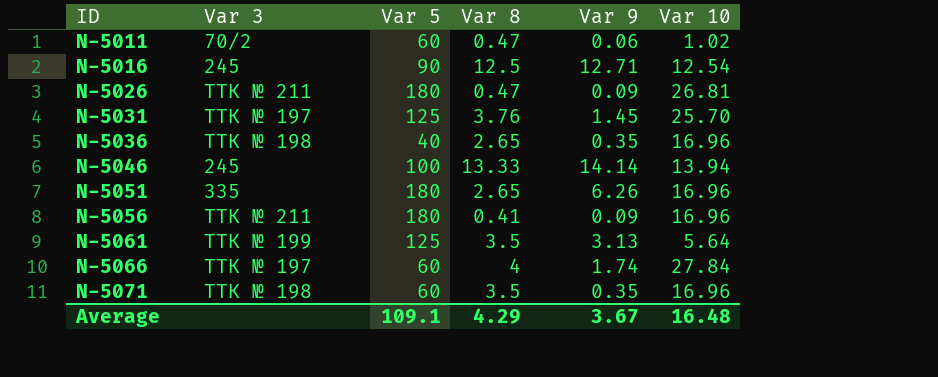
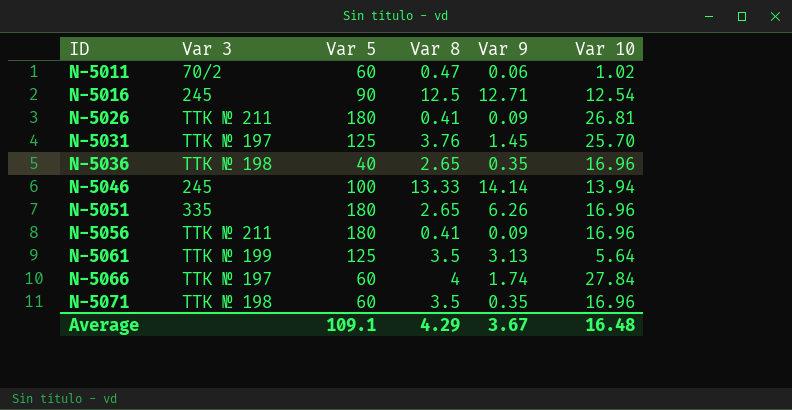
N-5026 | Var 8: 0.47 -> 0.41

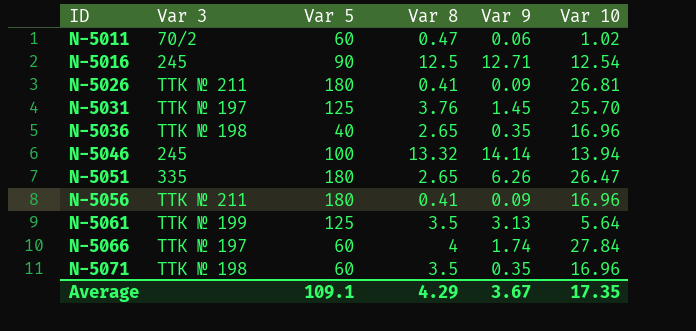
N-5046 | Var 8: 13.33 -> 13.32
N-5051 | Var 10: 16.96 -> 26.47
Average | Var 10: 16.48 -> 17.35

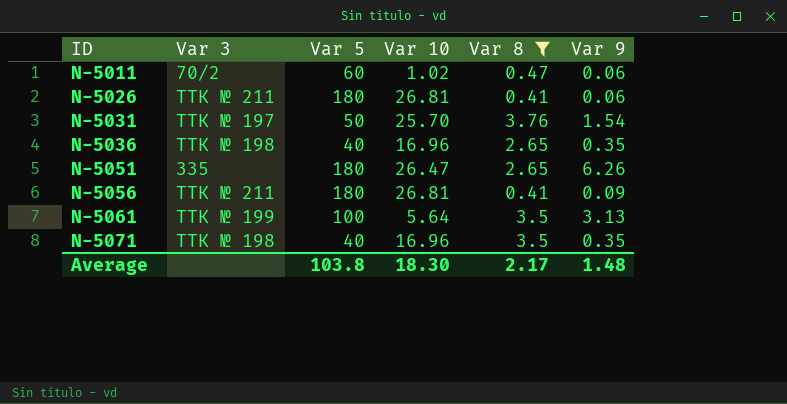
filter: none -> Var 8 <= 3.76
column Var 10 | position: 6 -> 4
N-5026 | Var 9: 0.09 -> 0.06
N-5031 | Var 5: 125 -> 50
N-5031 | Var 9: 1.45 -> 1.54
N-5056 | Var 10: 16.96 -> 26.81
N-5061 | Var 5: 125 -> 100
N-5071 | Var 5: 60 -> 40
Average | Var 5: 109.1 -> 103.8
Average | Var 10: 17.35 -> 18.30
Average | Var 8: 4.29 -> 2.17
Average | Var 9: 3.67 -> 1.48

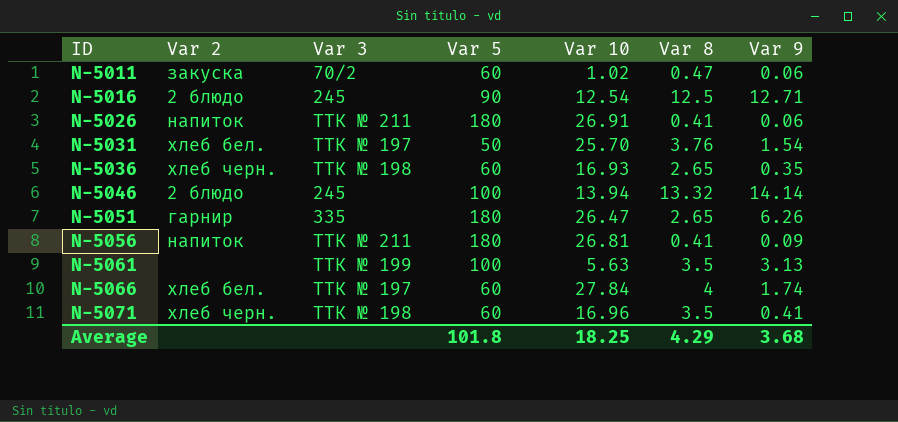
filter: Var 8 <= 3.76 -> none
column Var 2 | position: none -> 2
N-5026 | Var 10: 26.81 -> 26.91
N-5036 | Var 5: 40 -> 60
N-5036 | Var 10: 16.96 -> 16.93
N-5061 | Var 10: 5.64 -> 5.63
N-5071 | Var 5: 40 -> 60
N-5071 | Var 9: 0.35 -> 0.41
Average | Var 5: 103.8 -> 101.8
Average | Var 10: 18.30 -> 18.25
Average | Var 8: 2.17 -> 4.29
Average | Var 9: 1.48 -> 3.68

